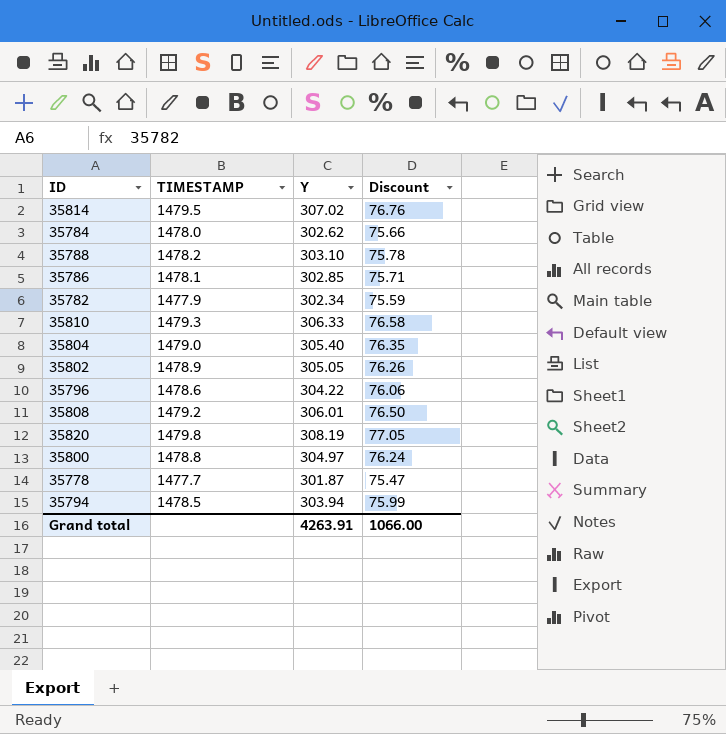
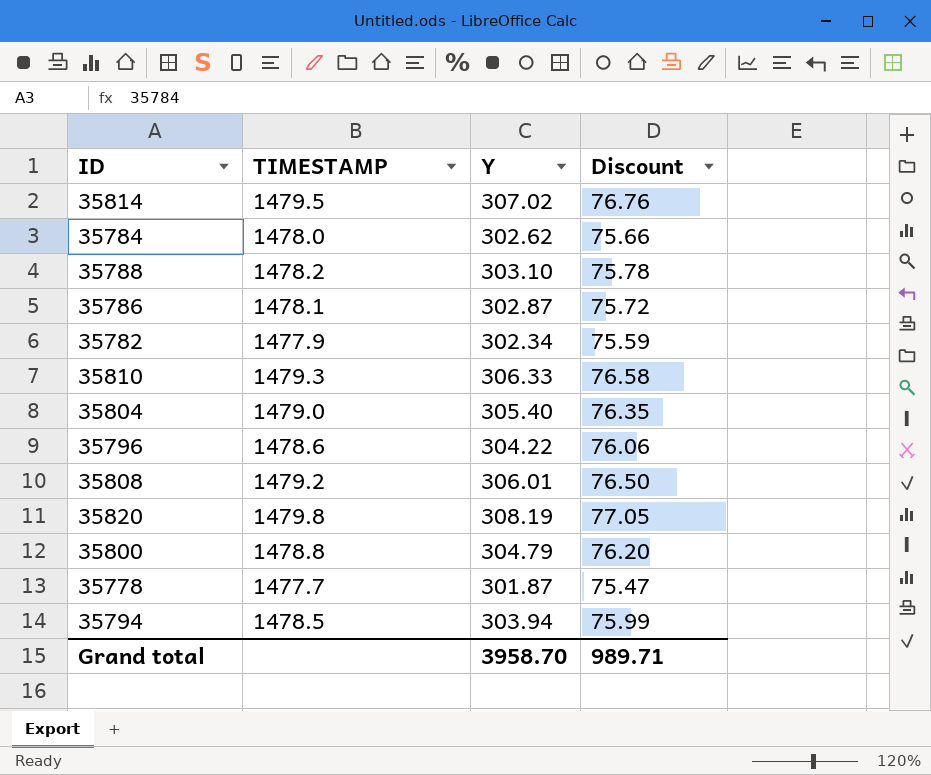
row 35802: 1478.9 | 305.05 | 76.26 -> none
35786 | Y: 302.85 -> 302.87
35786 | Discount: 75.71 -> 75.72
35800 | Y: 304.97 -> 304.79
35800 | Discount: 76.24 -> 76.20
Grand total | Y: 4263.91 -> 3958.70
Grand total | Discount: 1066.00 -> 989.71

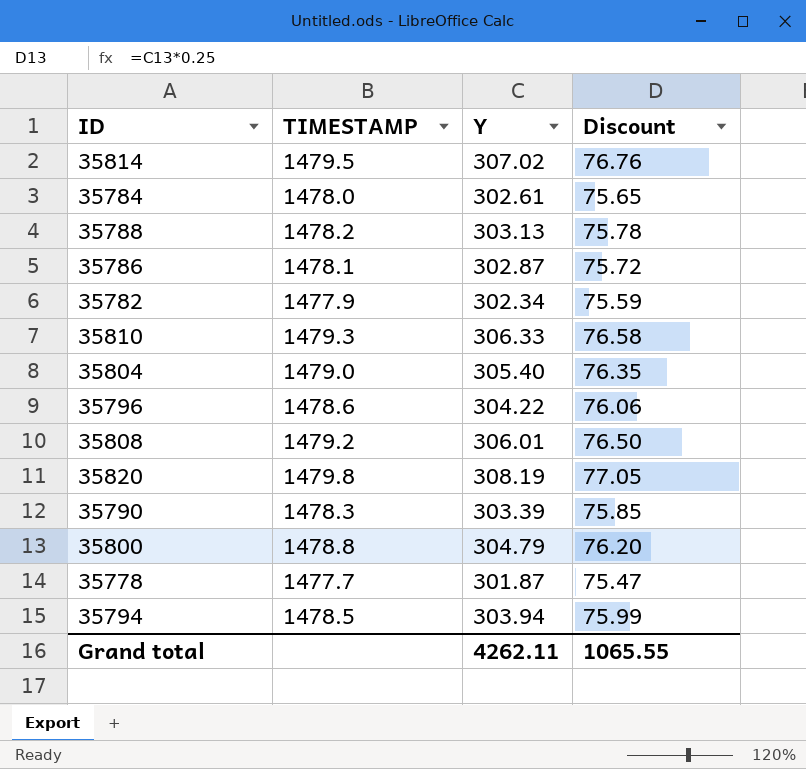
35784 | Y: 302.62 -> 302.61
35784 | Discount: 75.66 -> 75.65
35788 | Y: 303.10 -> 303.13
row 35790: none -> 1478.3 | 303.39 | 75.85
Grand total | Y: 3958.70 -> 4262.11
Grand total | Discount: 989.71 -> 1065.55

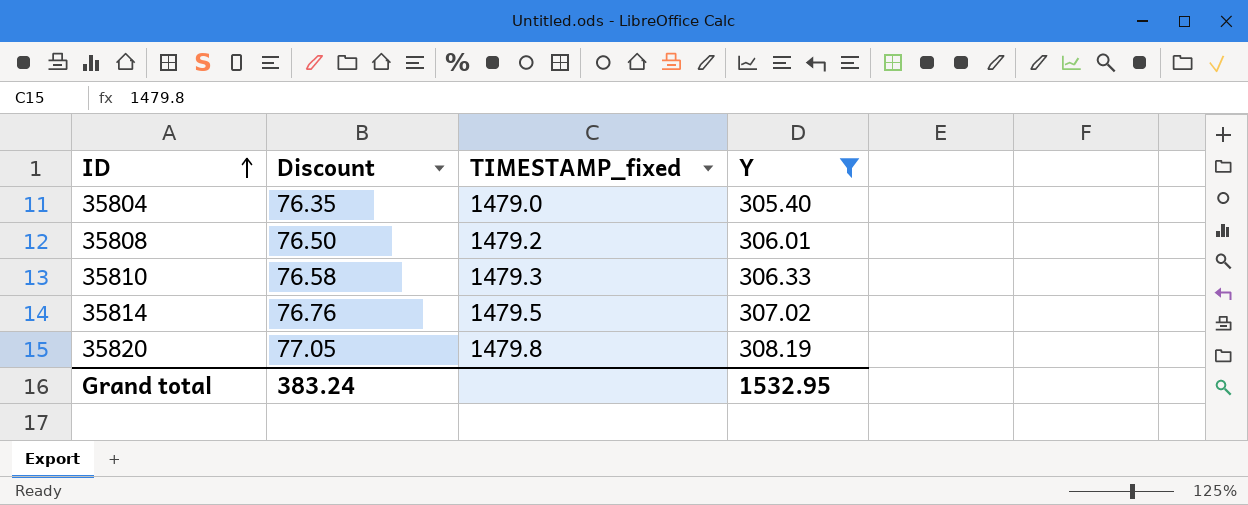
filter: none -> Y >= 305.40
row order: none -> ID ascending
column Discount | position: 4 -> 2
column name: TIMESTAMP -> TIMESTAMP_fixed
Grand total | Discount: 1065.55 -> 383.24
Grand total | Y: 4262.11 -> 1532.95

